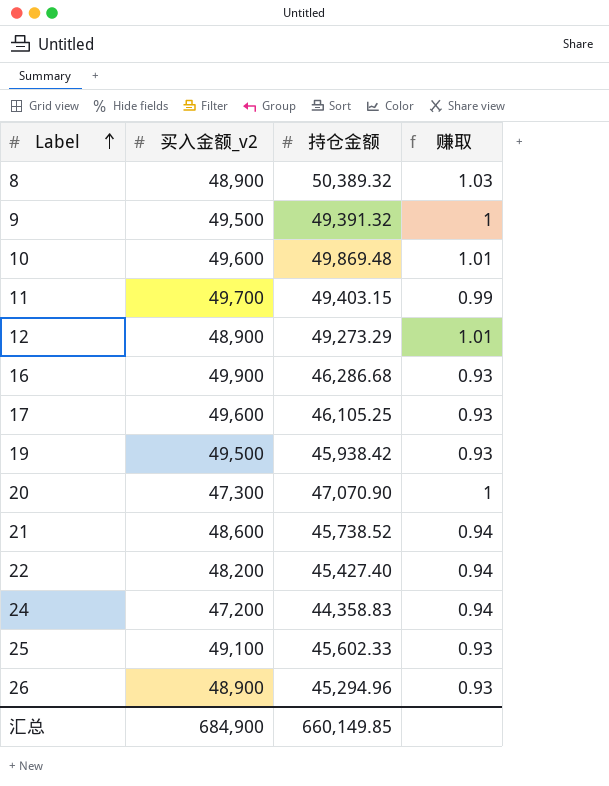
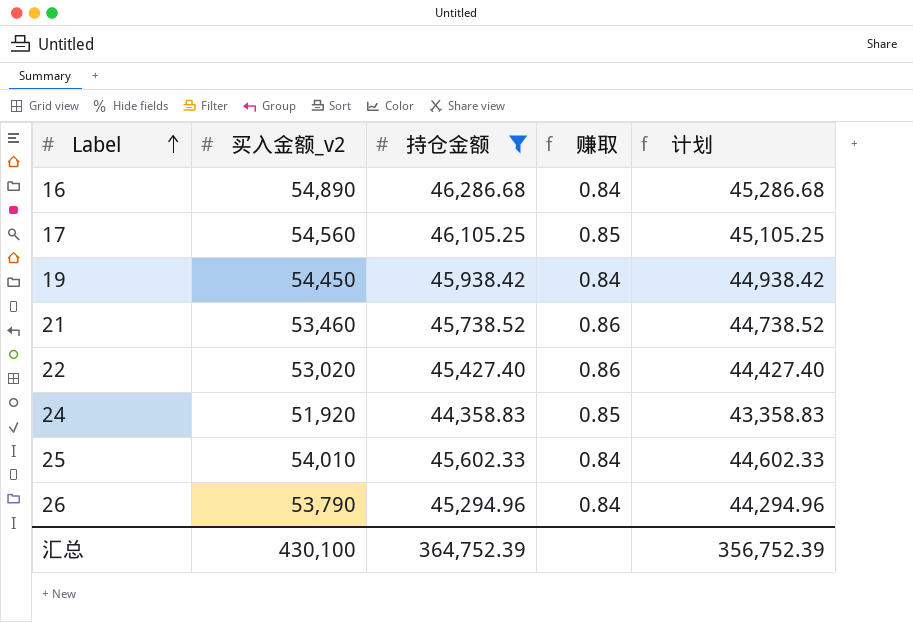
filter: none -> 持仓金额 <= 46,286.68
column 计划 | formula: none -> [持仓金额] - 1000
16 | 买入金额_v2: 49,900 -> 54,890
16 | 赚取: 0.93 -> 0.84
17 | 买入金额_v2: 49,600 -> 54,560
17 | 赚取: 0.93 -> 0.85
19 | 买入金额_v2: 49,500 -> 54,450
19 | 赚取: 0.93 -> 0.84
21 | 买入金额_v2: 48,600 -> 53,460
21 | 赚取: 0.94 -> 0.86
22 | 买入金额_v2: 48,200 -> 53,020
22 | 赚取: 0.94 -> 0.86
24 | 买入金额_v2: 47,200 -> 51,920
24 | 赚取: 0.94 -> 0.85
25 | 买入金额_v2: 49,100 -> 54,010
25 | 赚取: 0.93 -> 0.84
26 | 买入金额_v2: 48,900 -> 53,790
26 | 赚取: 0.93 -> 0.84
汇总 | 买入金额_v2: 684,900 -> 430,100
汇总 | 持仓金额: 660,149.85 -> 364,752.39

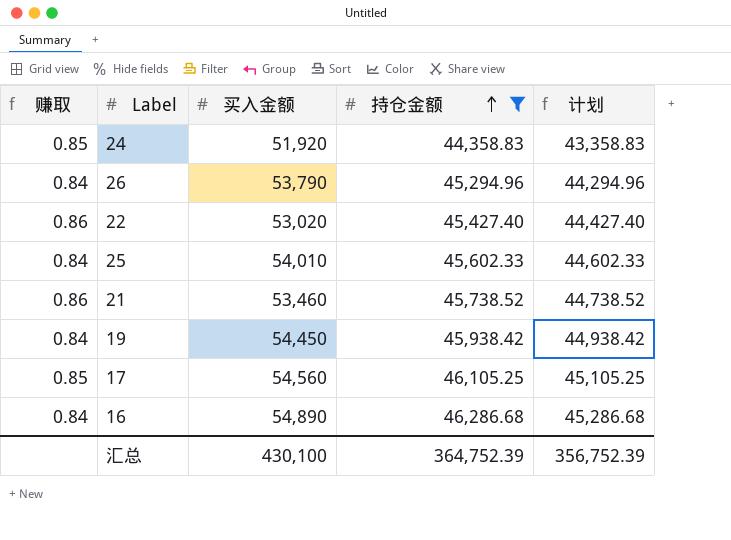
row order: Label ascending -> 持仓金额 ascending
column 赚取 | position: 4 -> 1
column name: 买入金额_v2 -> 买入金额

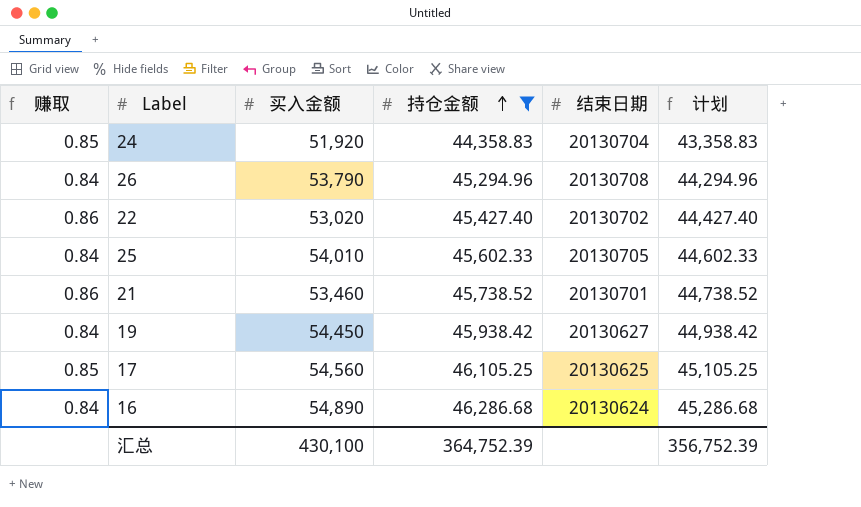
column 结束日期 | position: none -> 5

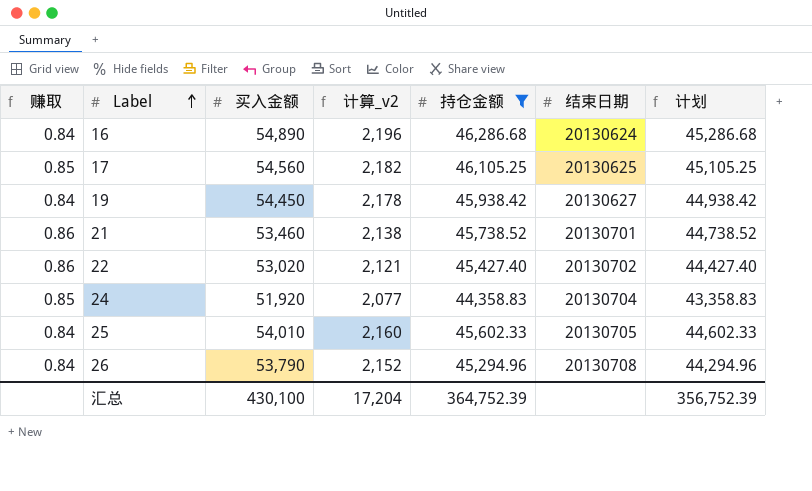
row order: 持仓金额 ascending -> Label ascending
column 计算_v2 | formula: none -> [买入金额] * 0.04

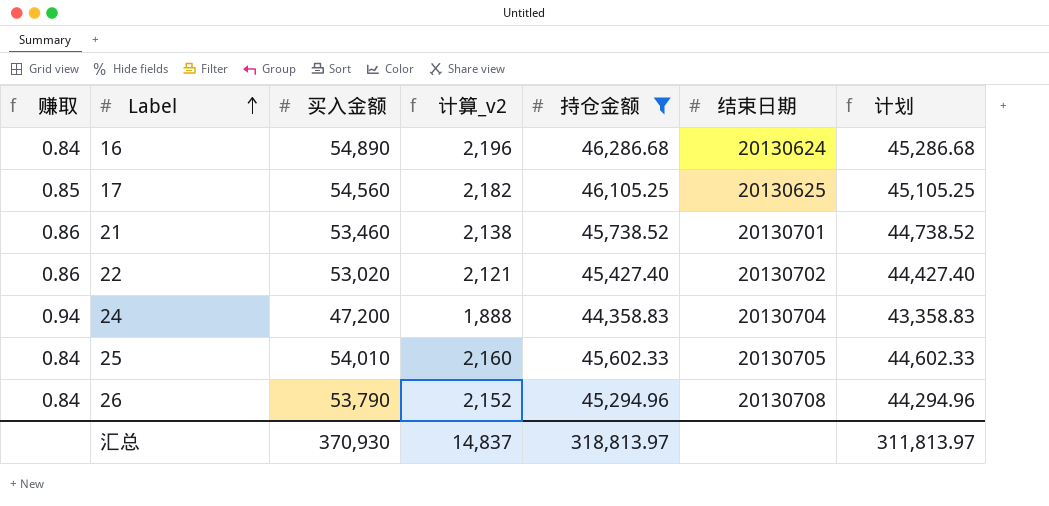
row 19: 0.84 | 54,450 | 2,178 | 45,938.42 | 20130627 | 44,938.42 -> none
24 | 赚取: 0.85 -> 0.94
24 | 买入金额: 51,920 -> 47,200
24 | 计算_v2: 2,077 -> 1,888
汇总 | 买入金额: 430,100 -> 370,930
汇总 | 计算_v2: 17,204 -> 14,837
汇总 | 持仓金额: 364,752.39 -> 318,813.97
汇总 | 计划: 356,752.39 -> 311,813.97

